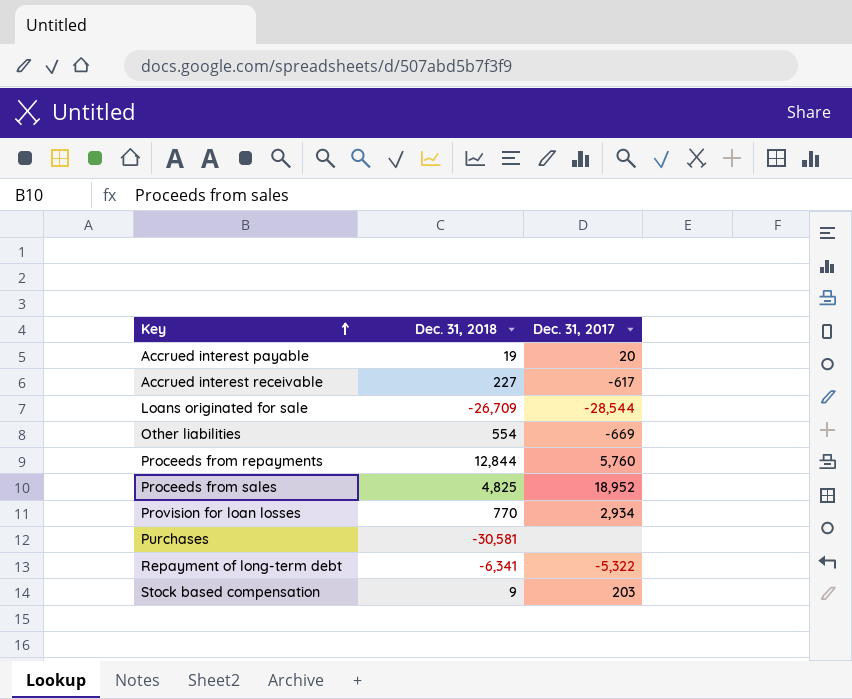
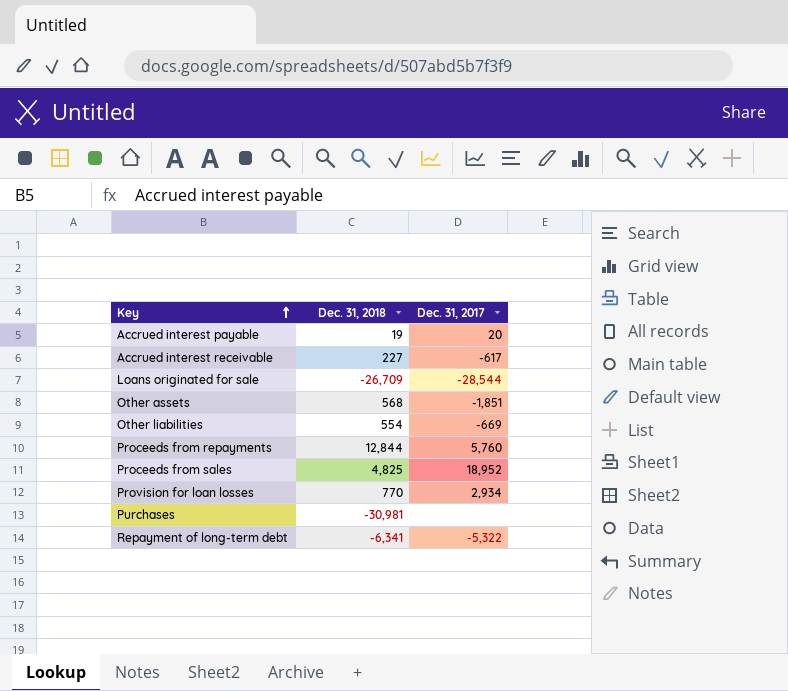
row Stock based compensation: 9 | 203 -> none
row Other assets: none -> 568 | -1,851
Purchases | Dec. 31, 2018: -30,581 -> -30,981

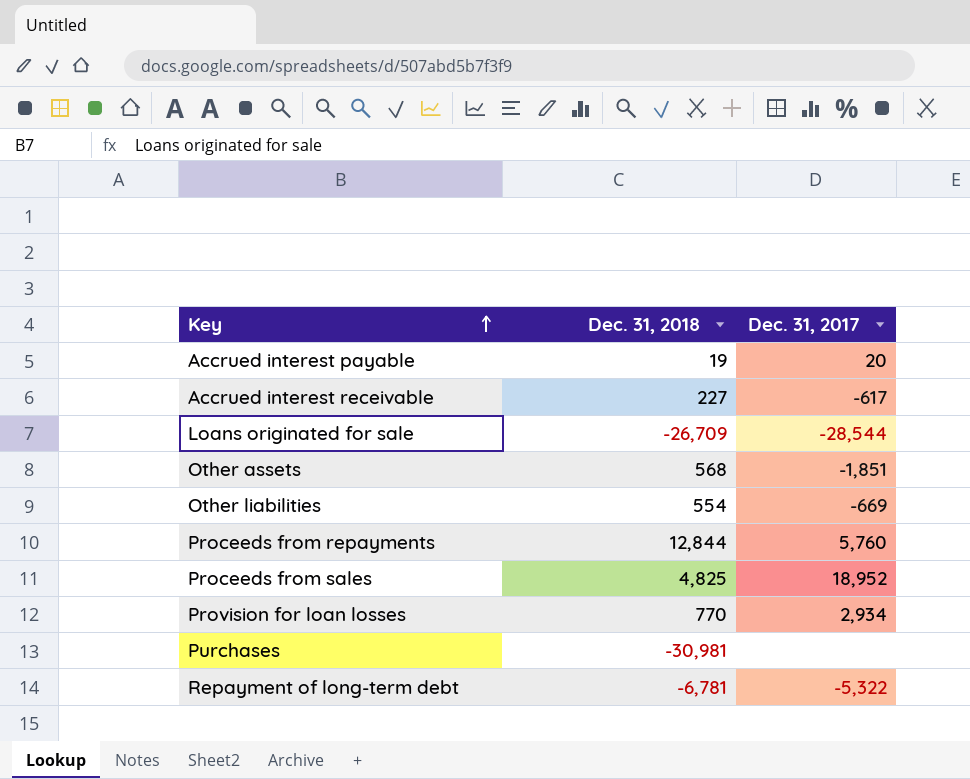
Repayment of long-term debt | Dec. 31, 2018: -6,341 -> -6,781

